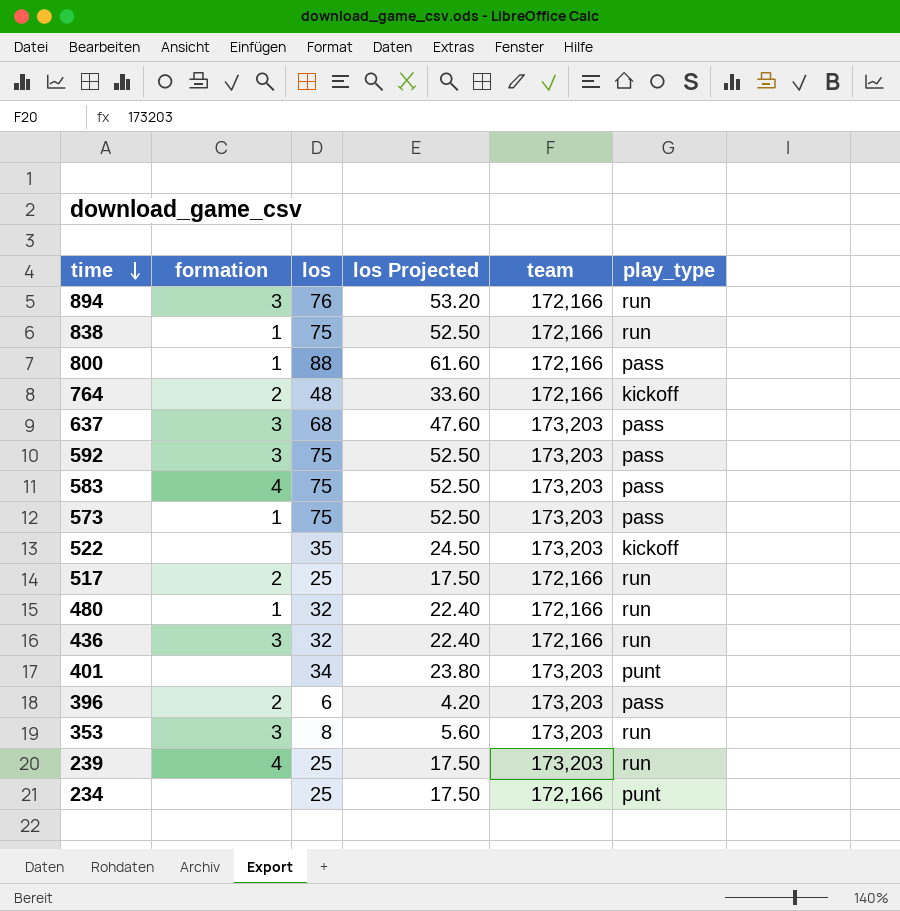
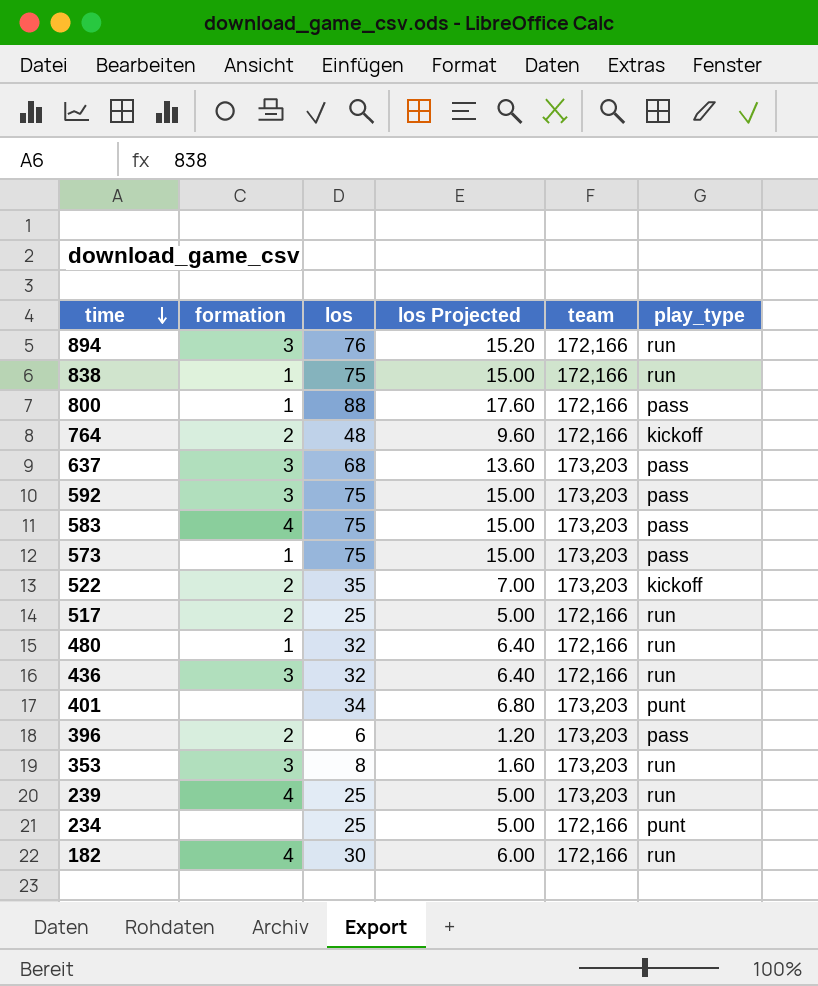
column los Projected | formula: [los] * 0.7 -> [los] * 0.2
522 | formation: none -> 2
row 182: none -> 4 | 30 | 6.00 | 172,166 | run

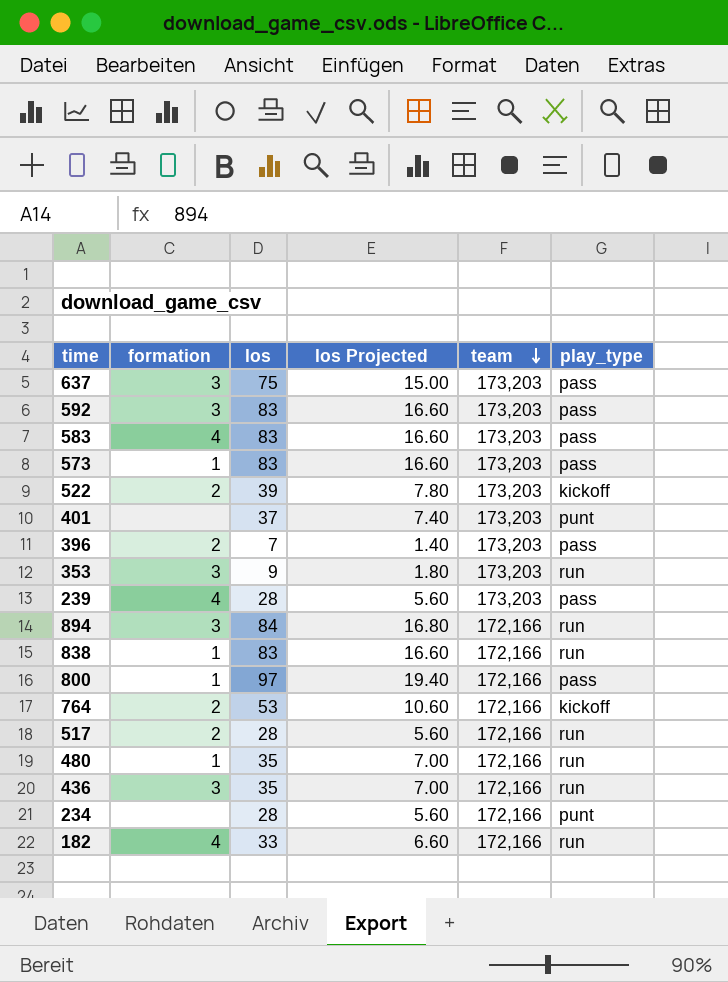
row order: time descending -> team descending
637 | los: 68 -> 75
637 | los Projected: 13.60 -> 15.00
592 | los: 75 -> 83
592 | los Projected: 15.00 -> 16.60
583 | los: 75 -> 83
583 | los Projected: 15.00 -> 16.60
573 | los: 75 -> 83
573 | los Projected: 15.00 -> 16.60
522 | los: 35 -> 39
522 | los Projected: 7.00 -> 7.80
401 | los: 34 -> 37
401 | los Projected: 6.80 -> 7.40
396 | los: 6 -> 7
396 | los Projected: 1.20 -> 1.40
353 | los: 8 -> 9
353 | los Projected: 1.60 -> 1.80
239 | los: 25 -> 28
239 | los Projected: 5.00 -> 5.60
239 | play_type: run -> pass
894 | los: 76 -> 84
894 | los Projected: 15.20 -> 16.80
838 | los: 75 -> 83
838 | los Projected: 15.00 -> 16.60
800 | los: 88 -> 97
800 | los Projected: 17.60 -> 19.40
764 | los: 48 -> 53
764 | los Projected: 9.60 -> 10.60
517 | los: 25 -> 28
517 | los Projected: 5.00 -> 5.60
480 | los: 32 -> 35
480 | los Projected: 6.40 -> 7.00
436 | los: 32 -> 35
436 | los Projected: 6.40 -> 7.00
234 | los: 25 -> 28
234 | los Projected: 5.00 -> 5.60
182 | los: 30 -> 33
182 | los Projected: 6.00 -> 6.60

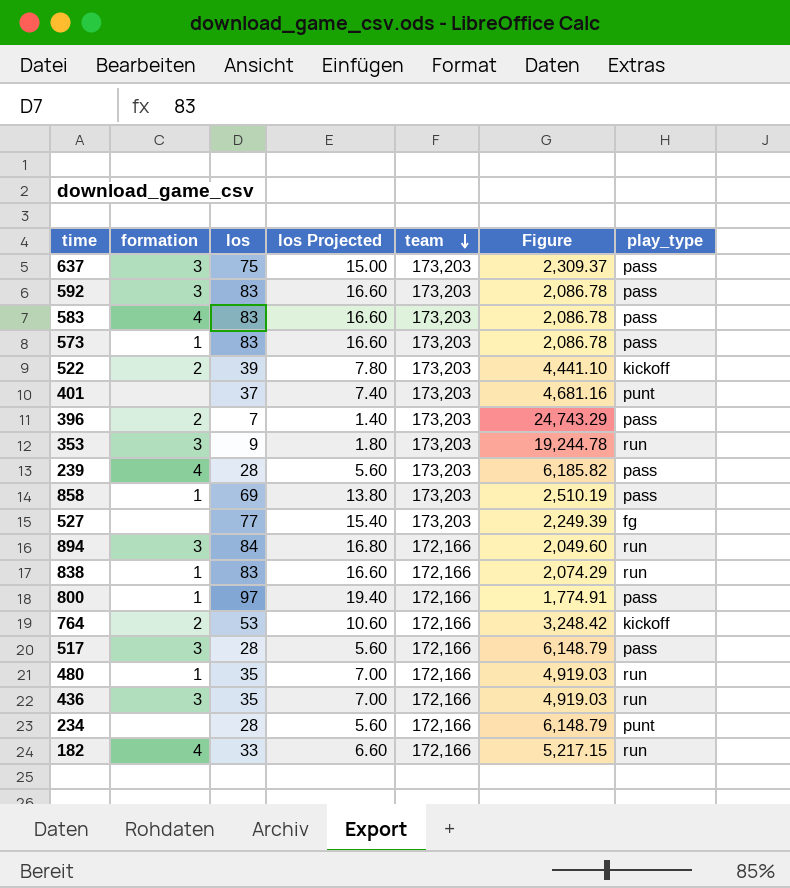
column Figure | formula: none -> [team] / [los]
row 858: none -> 1 | 69 | 13.80 | 173,203 | 2,510.19 | pass
row 527: none -> none | 77 | 15.40 | 173,203 | 2,249.39 | fg
517 | formation: 2 -> 3
517 | play_type: run -> pass

